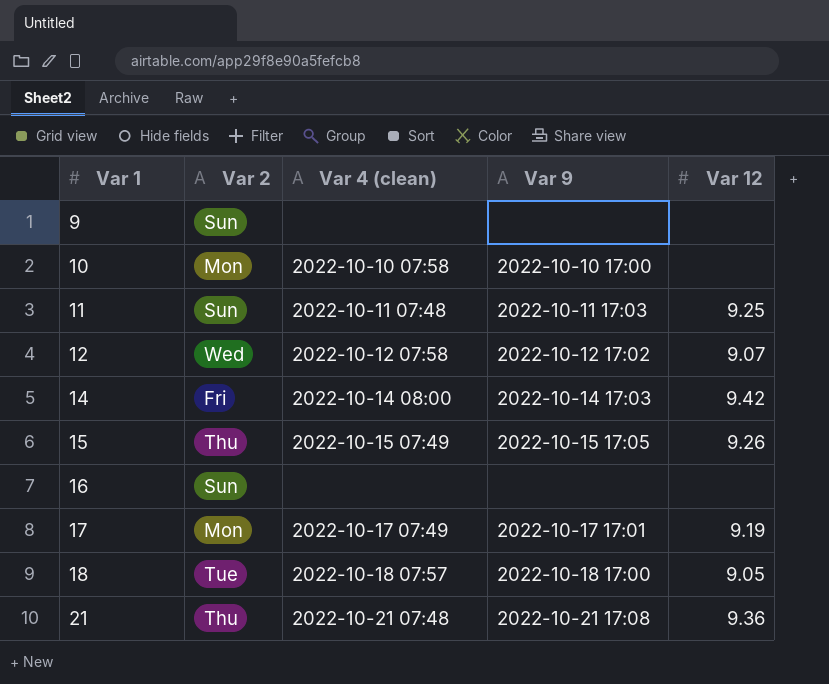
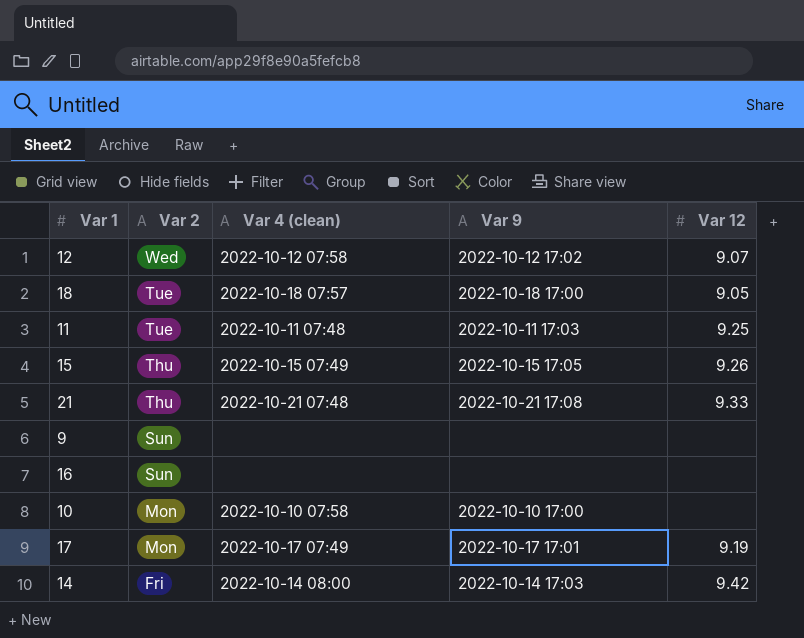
row order: Var 1 ascending -> Var 2 descending
11 | Var 2: Sun -> Tue
21 | Var 12: 9.36 -> 9.33

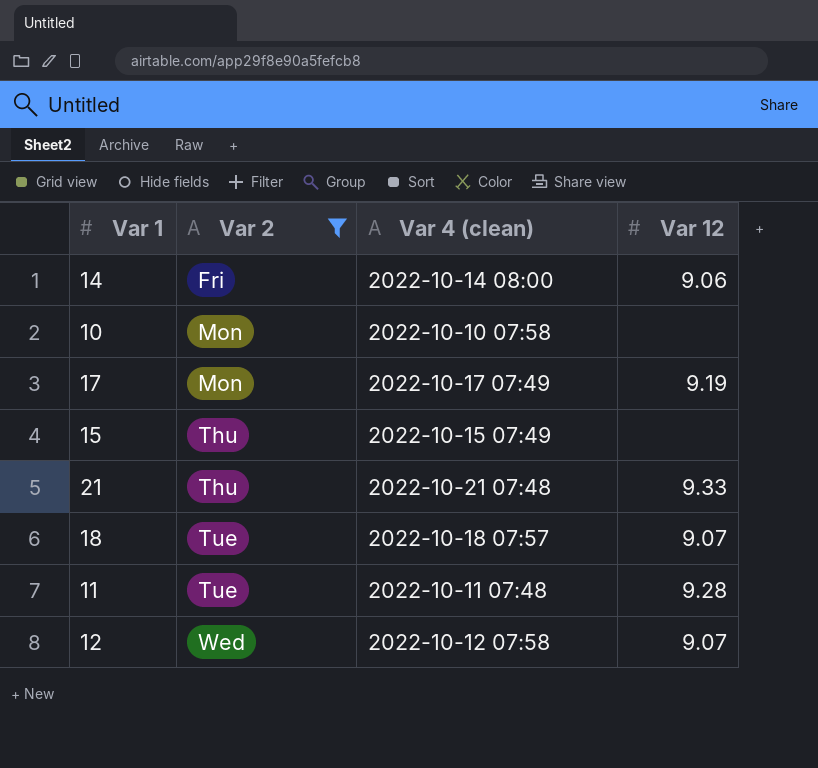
filter: none -> Var 2 != Sun
row order: Var 2 descending -> Var 2 ascending
column Var 9 | position: 4 -> none
14 | Var 12: 9.42 -> 9.06
15 | Var 12: 9.26 -> none
18 | Var 12: 9.05 -> 9.07
11 | Var 12: 9.25 -> 9.28

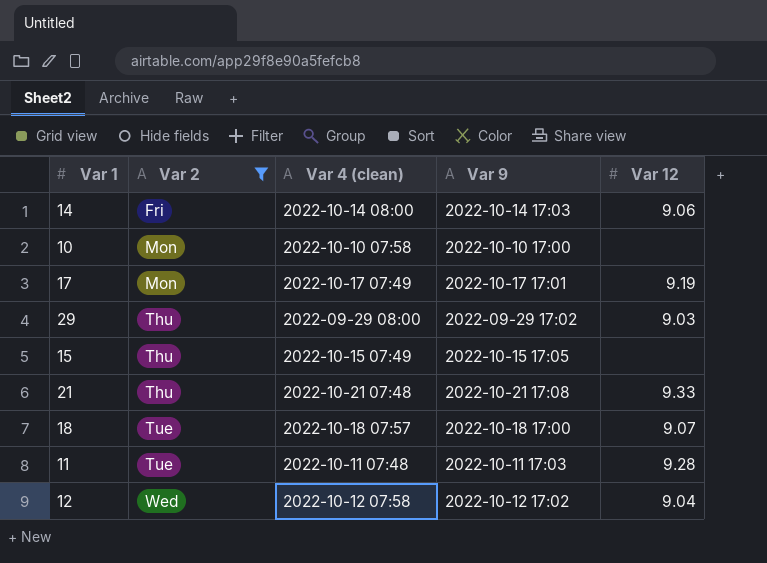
column Var 9 | position: none -> 4
row 29: none -> Thu | 2022-09-29 08:00 | 2022-09-29 17:02 | 9.03
12 | Var 12: 9.07 -> 9.04

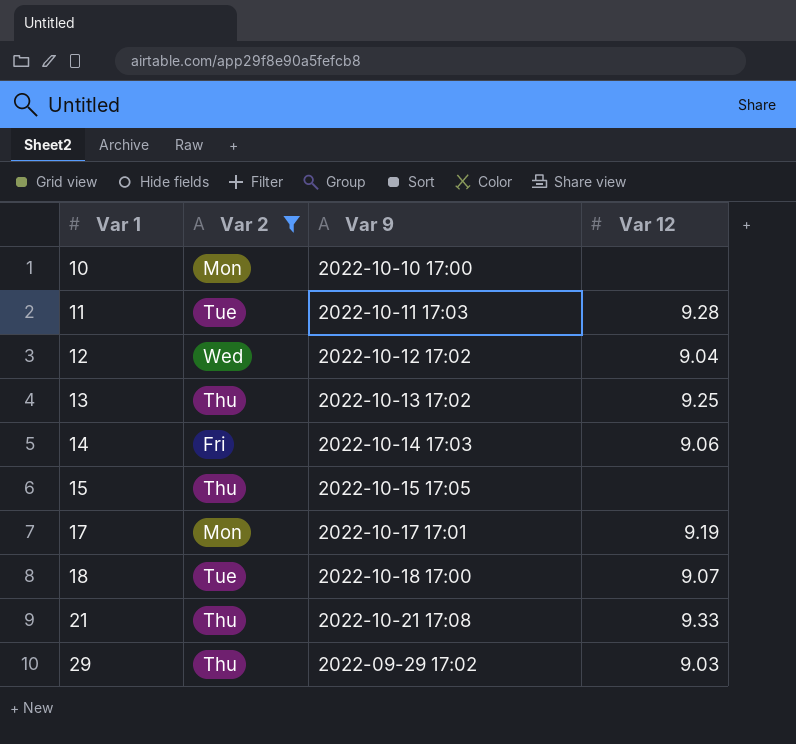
row order: Var 2 ascending -> Var 1 ascending
column Var 4 (clean) | position: 3 -> none
row 13: none -> Thu | 2022-10-13 17:02 | 9.25

